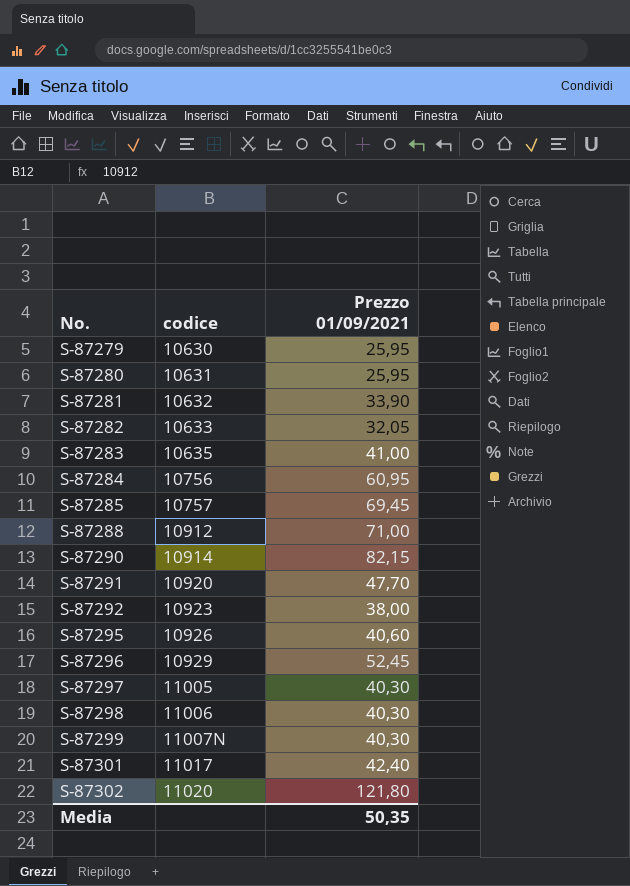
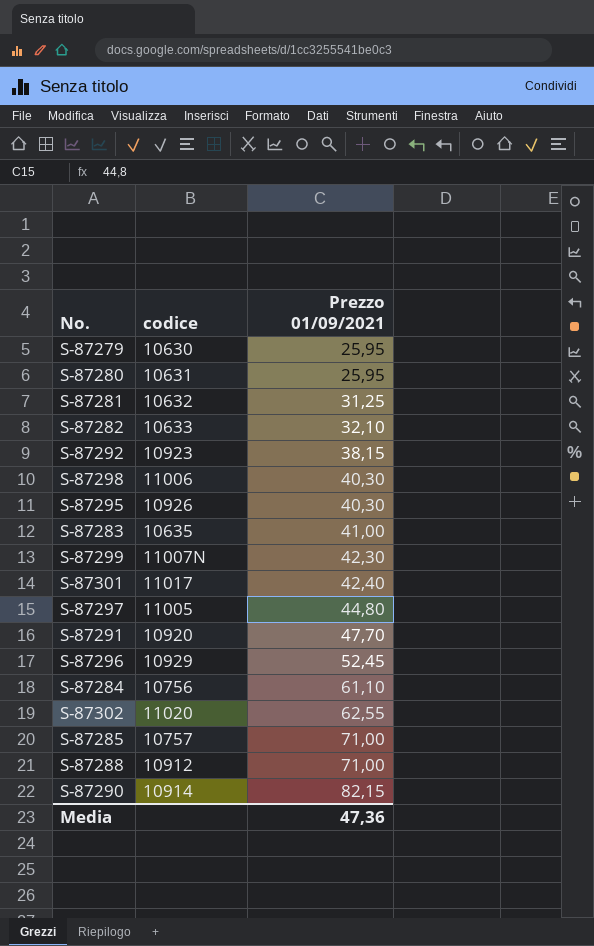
row order: No. ascending -> Prezzo 01/09/2021 ascending
S-87281 | Prezzo 01/09/2021: 33,90 -> 31,25
S-87282 | Prezzo 01/09/2021: 32,05 -> 32,10
S-87292 | Prezzo 01/09/2021: 38,00 -> 38,15
S-87295 | Prezzo 01/09/2021: 40,60 -> 40,30
S-87299 | Prezzo 01/09/2021: 40,30 -> 42,30
S-87297 | Prezzo 01/09/2021: 40,30 -> 44,80
S-87284 | Prezzo 01/09/2021: 60,95 -> 61,10
S-87302 | Prezzo 01/09/2021: 121,80 -> 62,55
S-87285 | Prezzo 01/09/2021: 69,45 -> 71,00
Media | Prezzo 01/09/2021: 50,35 -> 47,36

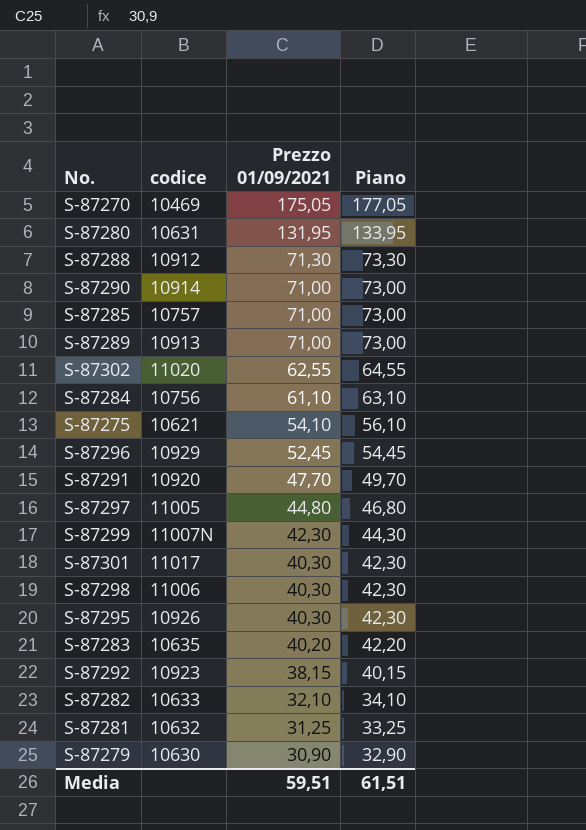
row order: Prezzo 01/09/2021 ascending -> Prezzo 01/09/2021 descending
column Piano | formula: none -> [Prezzo 01/09/2021] + 2
row S-87270: none -> 10469 | 175,05 | 177,05
S-87280 | Prezzo 01/09/2021: 25,95 -> 131,95
S-87288 | Prezzo 01/09/2021: 71,00 -> 71,30
S-87290 | Prezzo 01/09/2021: 82,15 -> 71,00
row S-87289: none -> 10913 | 71,00 | 73,00
row S-87275: none -> 10621 | 54,10 | 56,10
S-87301 | Prezzo 01/09/2021: 42,40 -> 40,30
S-87283 | Prezzo 01/09/2021: 41,00 -> 40,20
S-87279 | Prezzo 01/09/2021: 25,95 -> 30,90
Media | Prezzo 01/09/2021: 47,36 -> 59,51

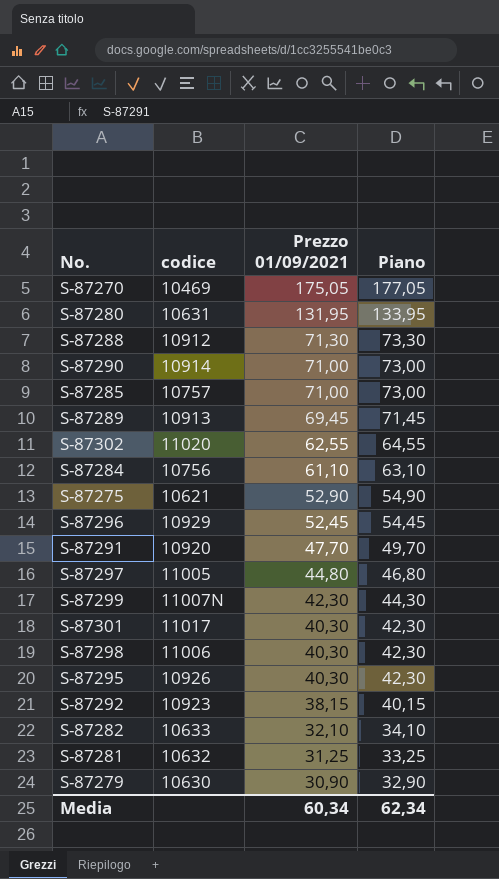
row S-87283: 10635 | 40,20 | 42,20 -> none
S-87289 | Prezzo 01/09/2021: 71,00 -> 69,45
S-87289 | Piano: 73,00 -> 71,45
S-87275 | Prezzo 01/09/2021: 54,10 -> 52,90
S-87275 | Piano: 56,10 -> 54,90
Media | Prezzo 01/09/2021: 59,51 -> 60,34
Media | Piano: 61,51 -> 62,34

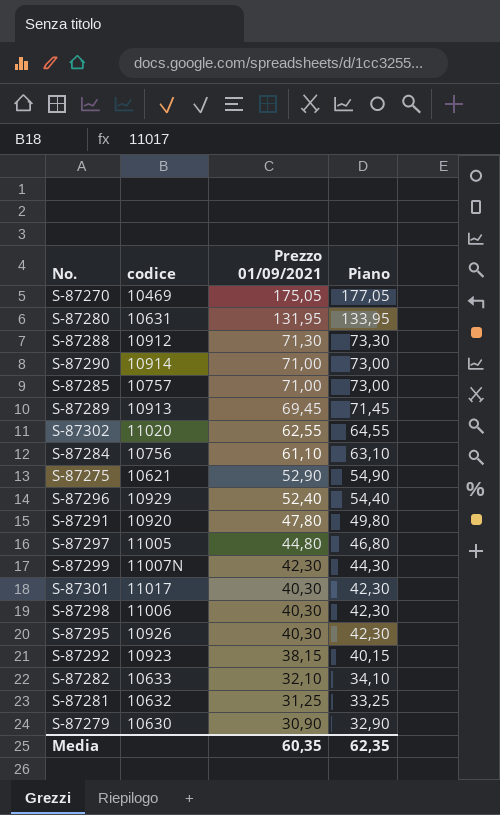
S-87296 | Prezzo 01/09/2021: 52,45 -> 52,40
S-87296 | Piano: 54,45 -> 54,40
S-87291 | Prezzo 01/09/2021: 47,70 -> 47,80
S-87291 | Piano: 49,70 -> 49,80
Media | Prezzo 01/09/2021: 60,34 -> 60,35
Media | Piano: 62,34 -> 62,35

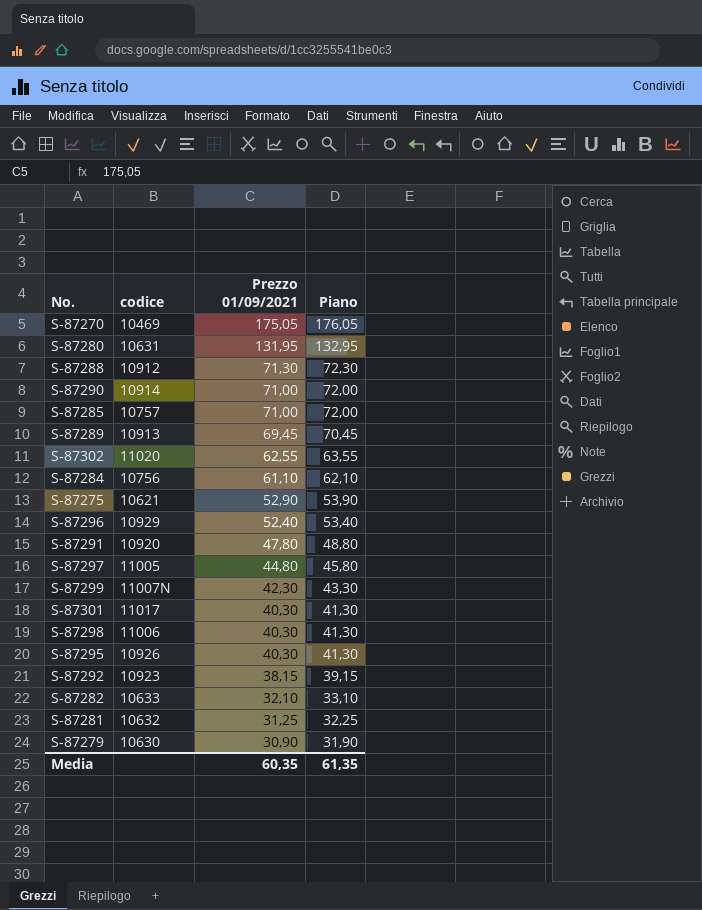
column Piano | formula: [Prezzo 01/09/2021] + 2 -> [Prezzo 01/09/2021] + 1
Media | Piano: 62,35 -> 61,35

